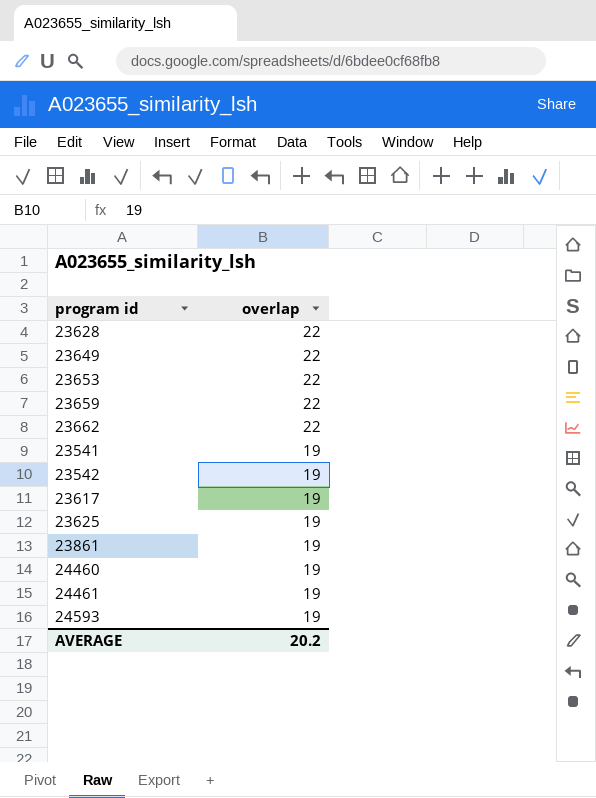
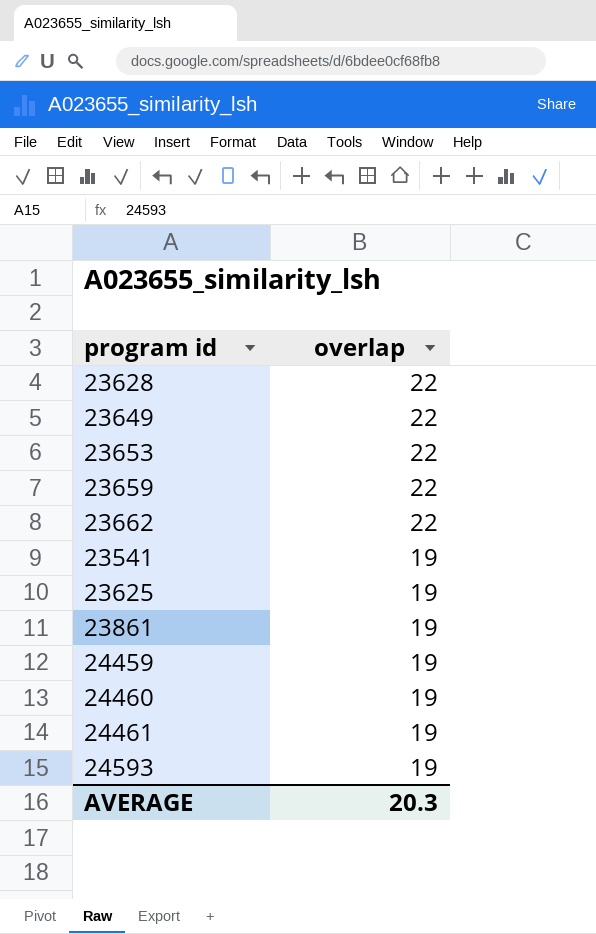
row 23542: 19 -> none
row 23617: 19 -> none
row 24459: none -> 19
AVERAGE | overlap: 20.2 -> 20.3

